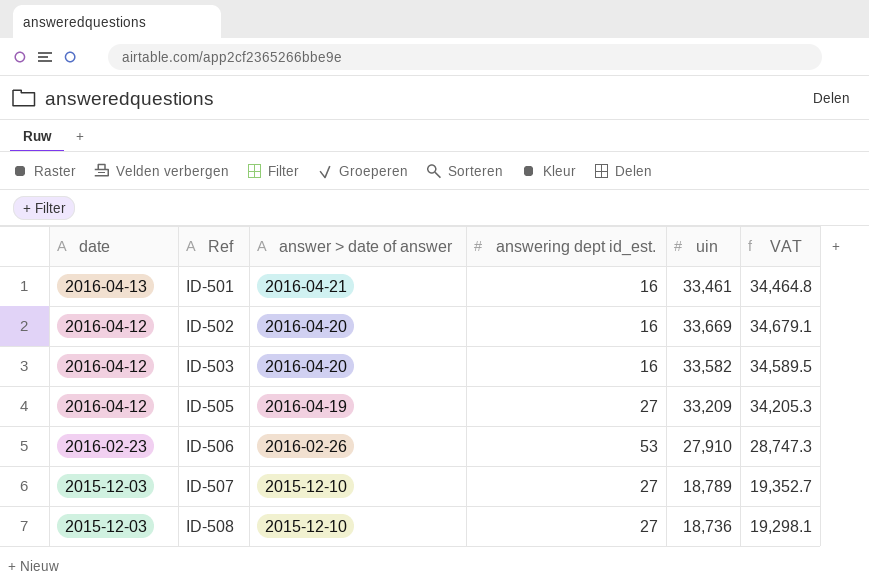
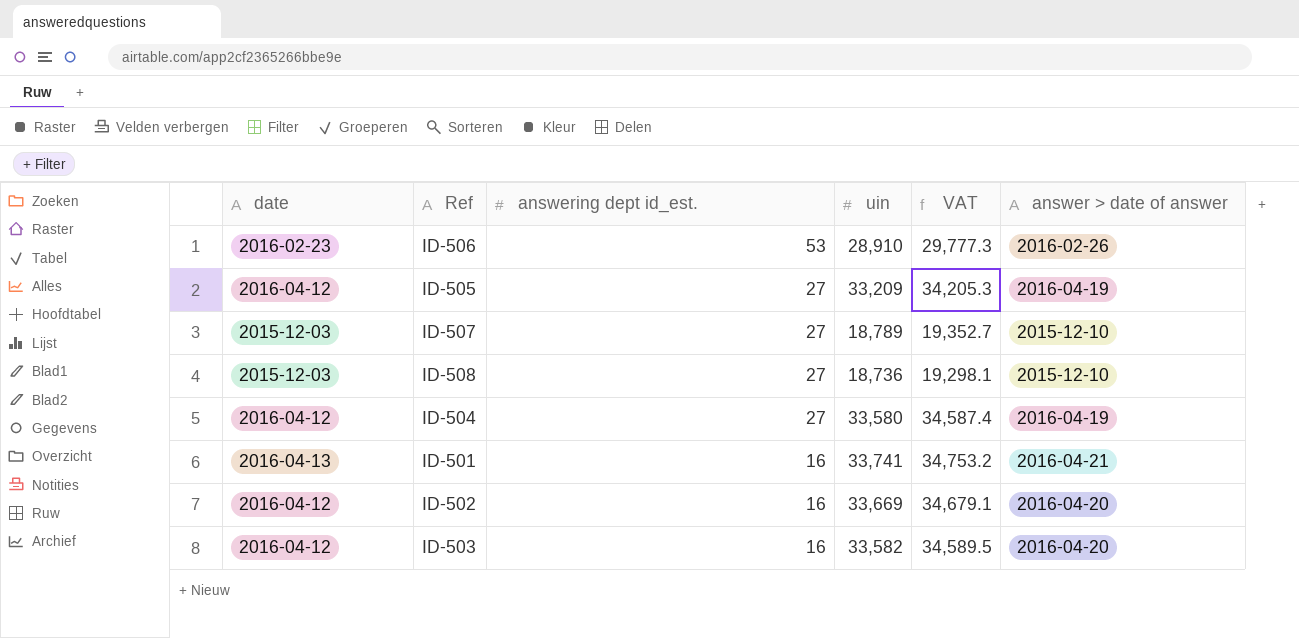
row order: date descending -> answering dept id_est. descending
column answer > date of answer | position: 3 -> 6
ID-506 | uin: 27,910 -> 28,910
ID-506 | VAT: 28,747.3 -> 29,777.3
row ID-504: none -> 2016-04-12 | 27 | 33,580 | 34,587.4 | 2016-04-19
ID-501 | uin: 33,461 -> 33,741
ID-501 | VAT: 34,464.8 -> 34,753.2

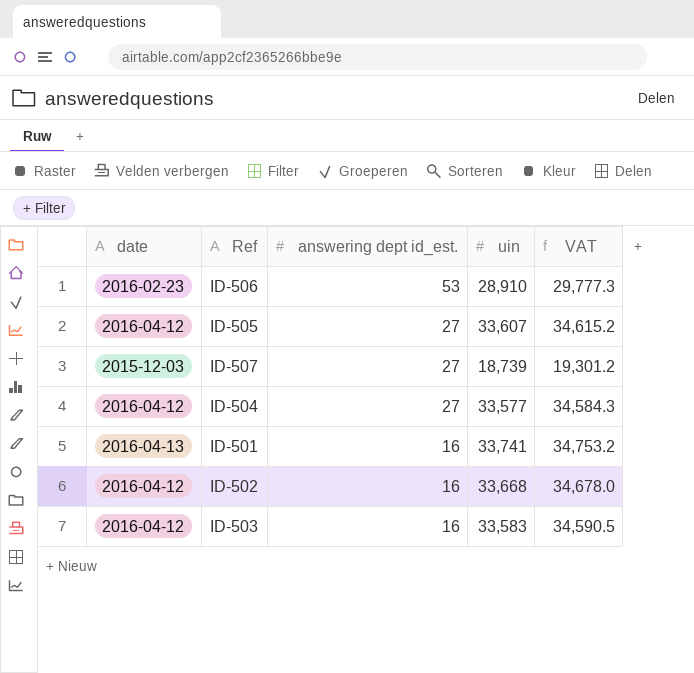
column answer > date of answer | position: 6 -> none
row ID-508: 2015-12-03 | 27 | 18,736 | 19,298.1 | 2015-12-10 -> none
ID-505 | uin: 33,209 -> 33,607
ID-505 | VAT: 34,205.3 -> 34,615.2
ID-507 | uin: 18,789 -> 18,739
ID-507 | VAT: 19,352.7 -> 19,301.2
ID-504 | uin: 33,580 -> 33,577
ID-504 | VAT: 34,587.4 -> 34,584.3
ID-502 | uin: 33,669 -> 33,668
ID-502 | VAT: 34,679.1 -> 34,678.0
ID-503 | uin: 33,582 -> 33,583
ID-503 | VAT: 34,589.5 -> 34,590.5

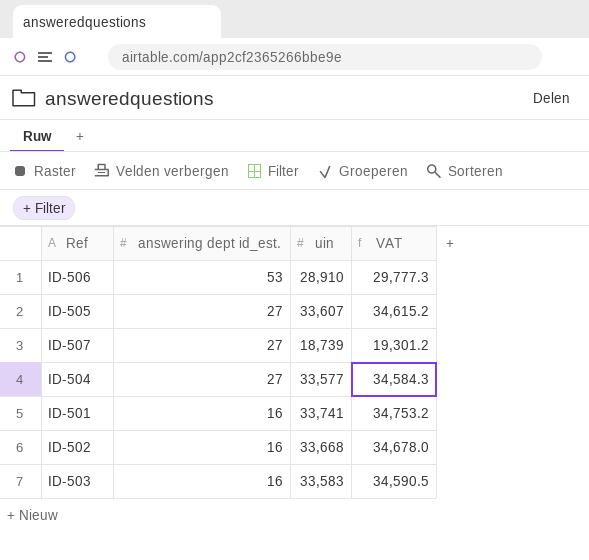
column date | position: 1 -> none

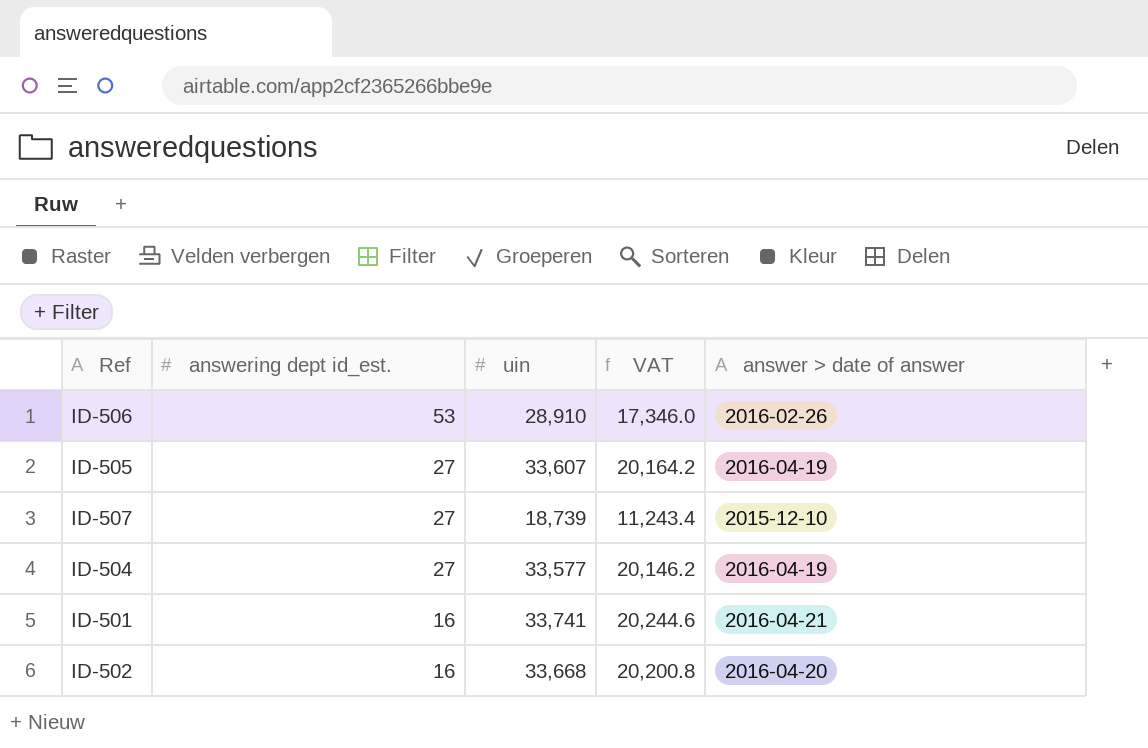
column VAT | formula: [uin] * 1.03 -> [uin] * 0.6
column answer > date of answer | position: none -> 5
row ID-503: 16 | 33,583 | 34,590.5 -> none

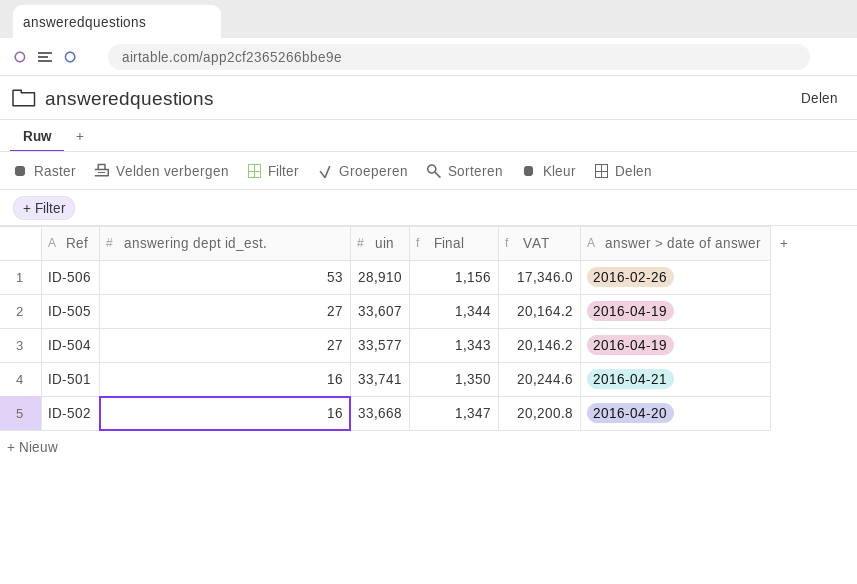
column Final | formula: none -> [uin] * 0.04
row ID-507: 27 | 18,739 | 11,243.4 | 2015-12-10 -> none

